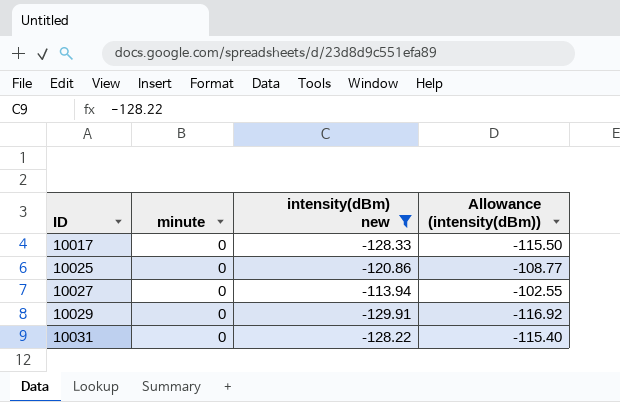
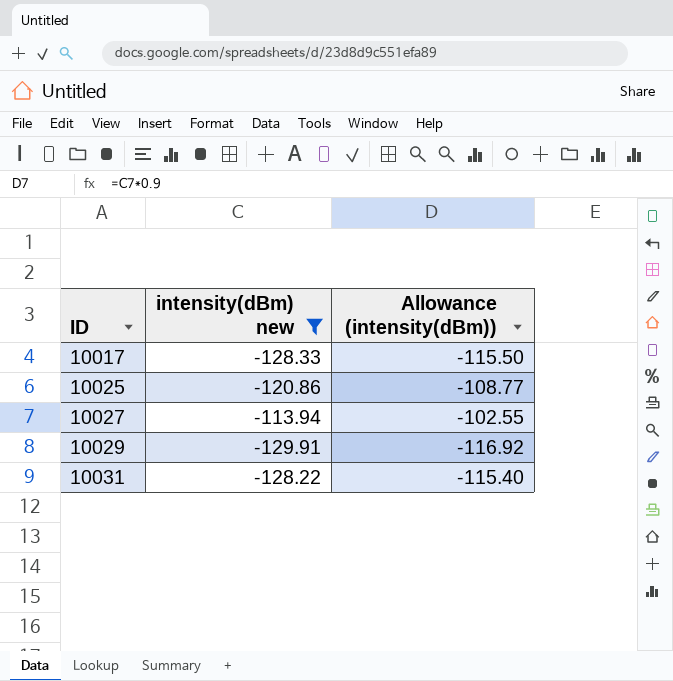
column minute | position: 2 -> none

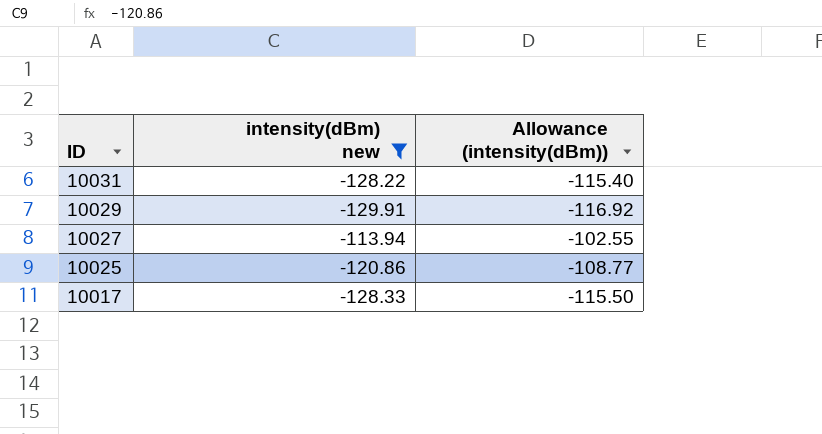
row order: ID ascending -> ID descending

